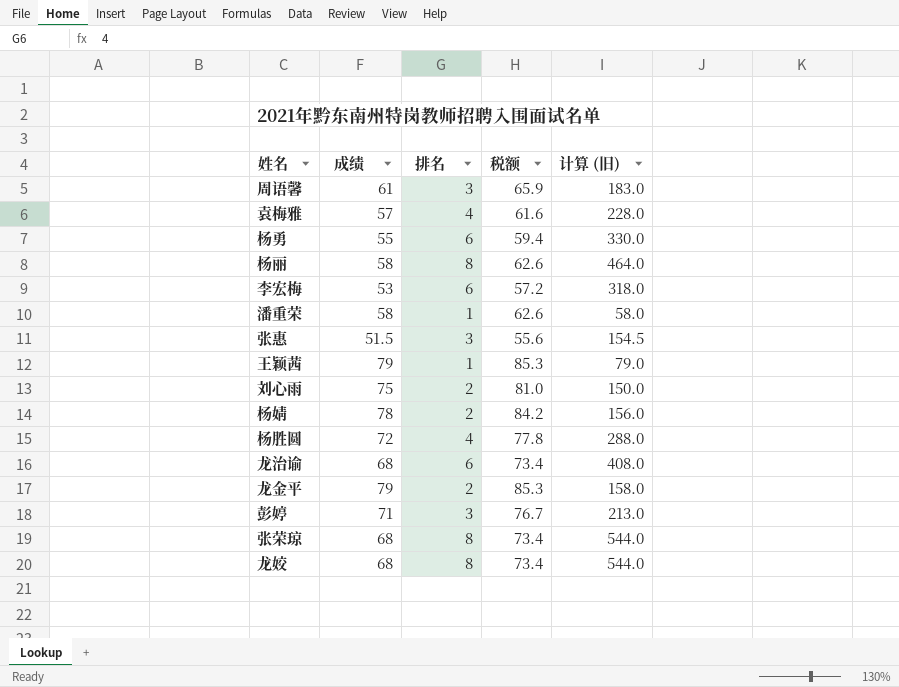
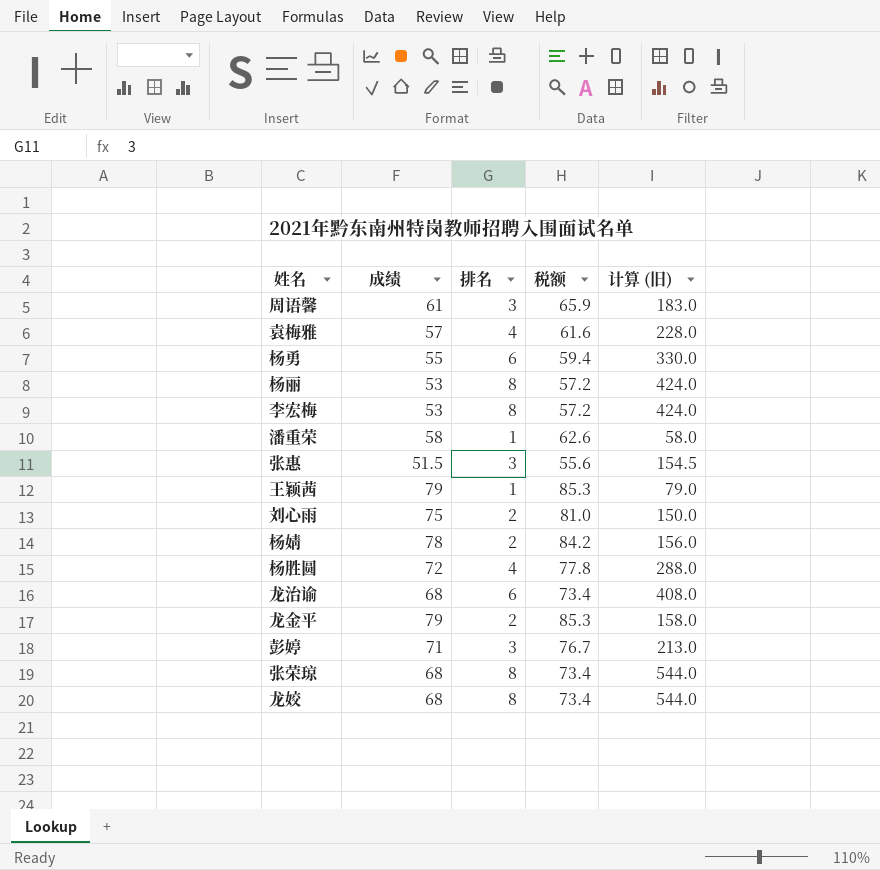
杨丽 | 成绩: 58 -> 53
杨丽 | 税额: 62.6 -> 57.2
杨丽 | 计算 (旧): 464.0 -> 424.0
李宏梅 | 排名: 6 -> 8
李宏梅 | 计算 (旧): 318.0 -> 424.0

